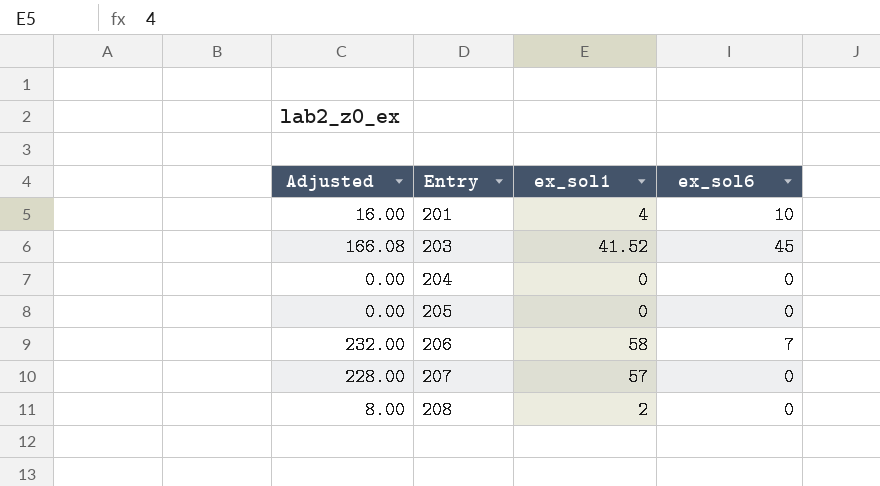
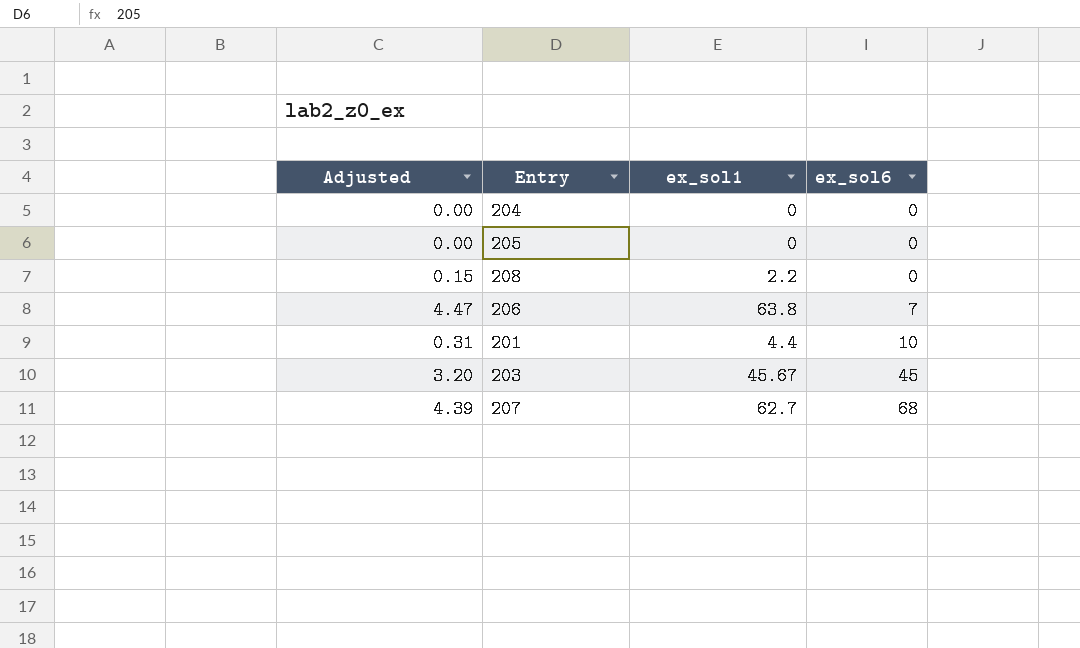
row order: Entry ascending -> ex_sol6 ascending
column Adjusted | formula: [ex_sol1] * 4 -> [ex_sol1] * 0.07
208 | ex_sol1: 2 -> 2.2
206 | ex_sol1: 58 -> 63.8
201 | ex_sol1: 4 -> 4.4
203 | ex_sol1: 41.52 -> 45.67
207 | ex_sol1: 57 -> 62.7
207 | ex_sol6: 0 -> 68

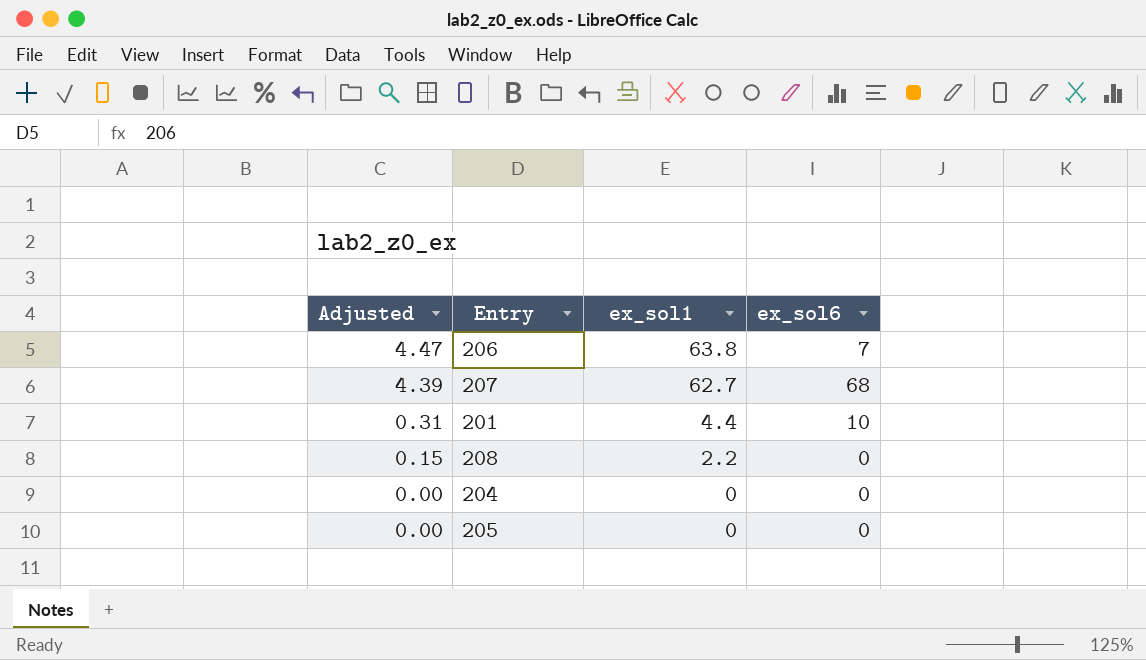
row order: ex_sol6 ascending -> Adjusted descending
row 203: 3.20 | 45.67 | 45 -> none

